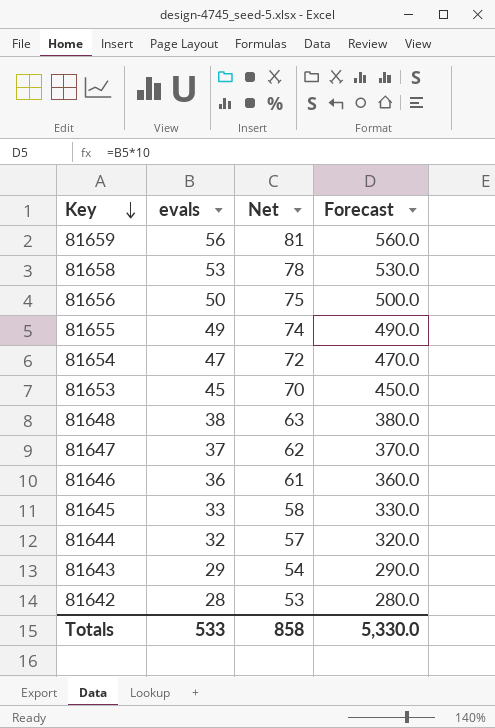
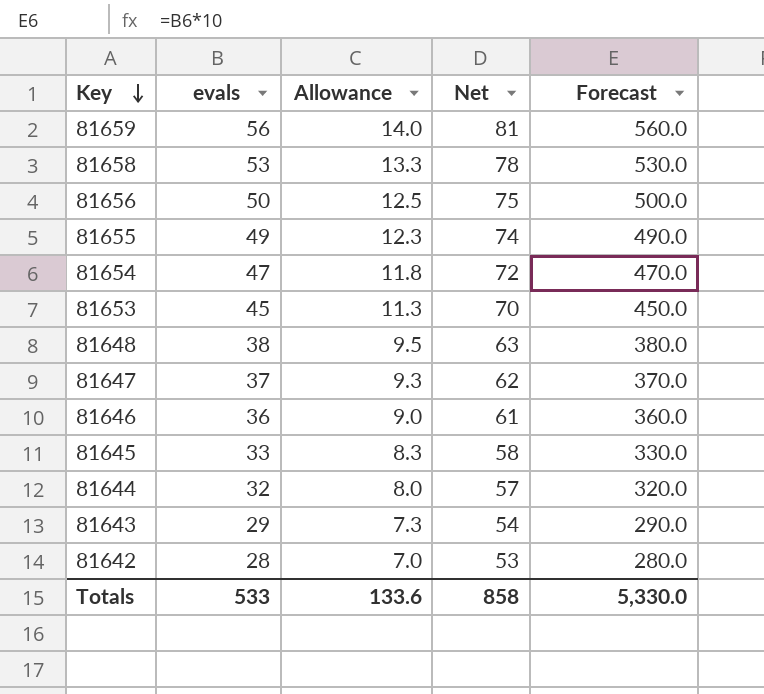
column Allowance | formula: none -> [evals] * 0.25

